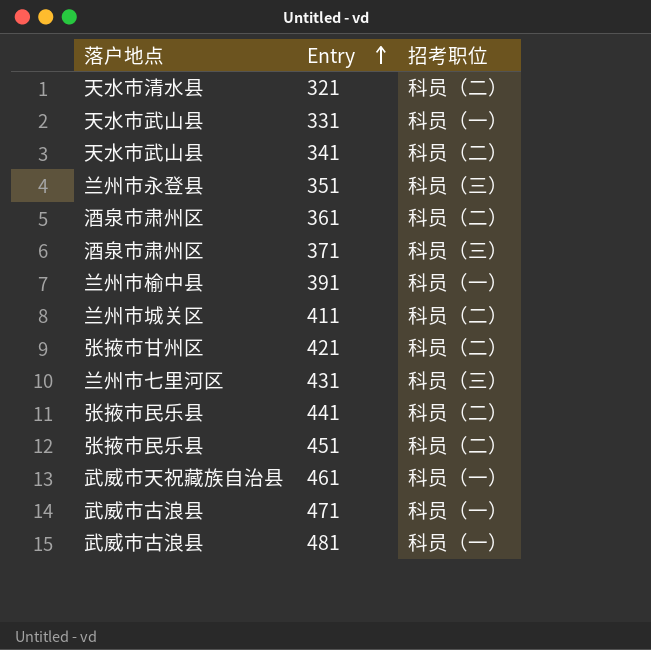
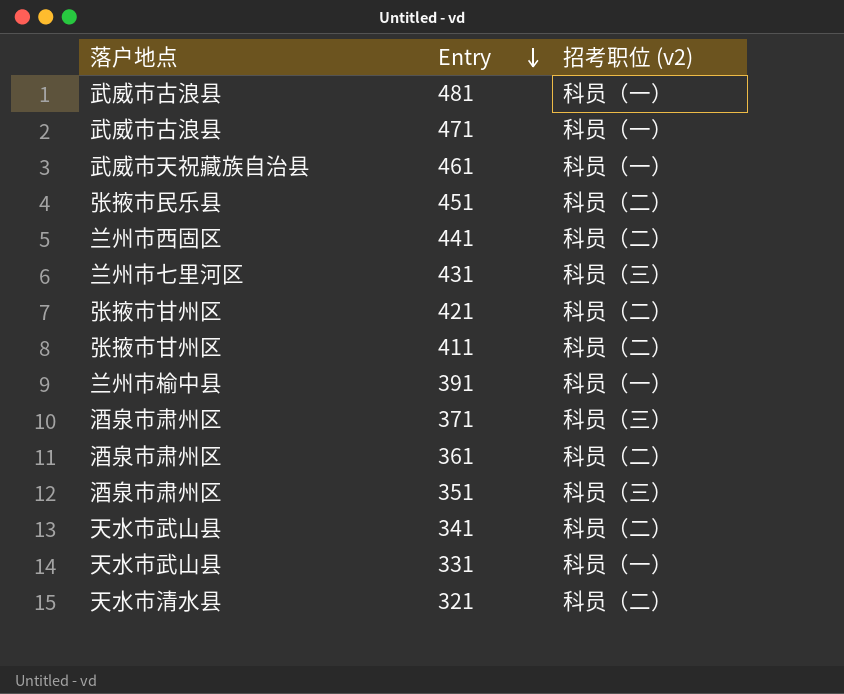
row order: Entry ascending -> Entry descending
column name: 招考职位 -> 招考职位 (v2)
441 | 落户地点: 张掖市民乐县 -> 兰州市西固区
411 | 落户地点: 兰州市城关区 -> 张掖市甘州区
351 | 落户地点: 兰州市永登县 -> 酒泉市肃州区

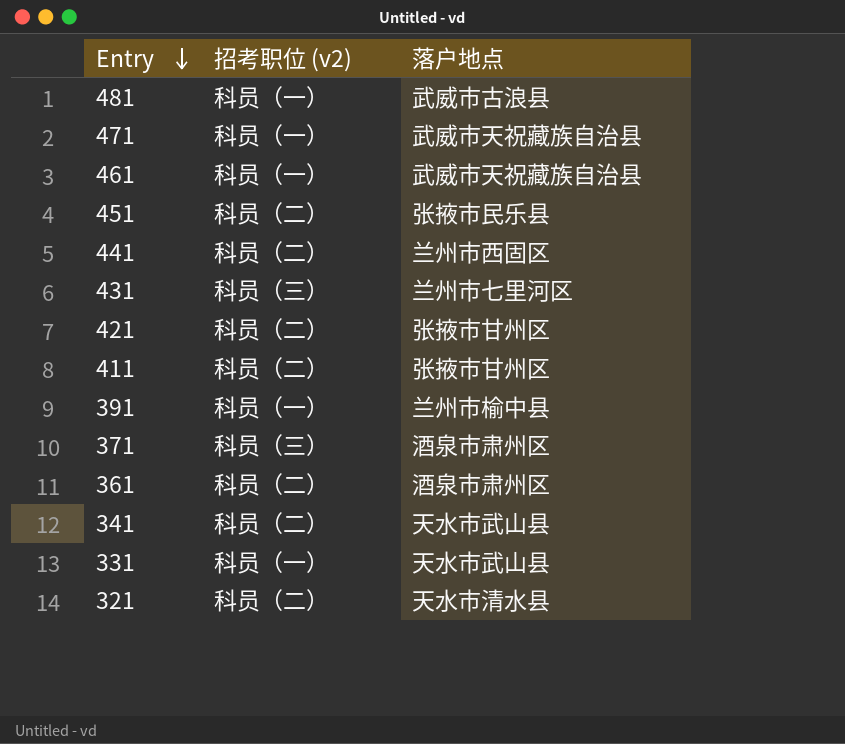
column 落户地点 | position: 1 -> 3
row 351: 酒泉市肃州区 | 科员（三） -> none
471 | 落户地点: 武威市古浪县 -> 武威市天祝藏族自治县

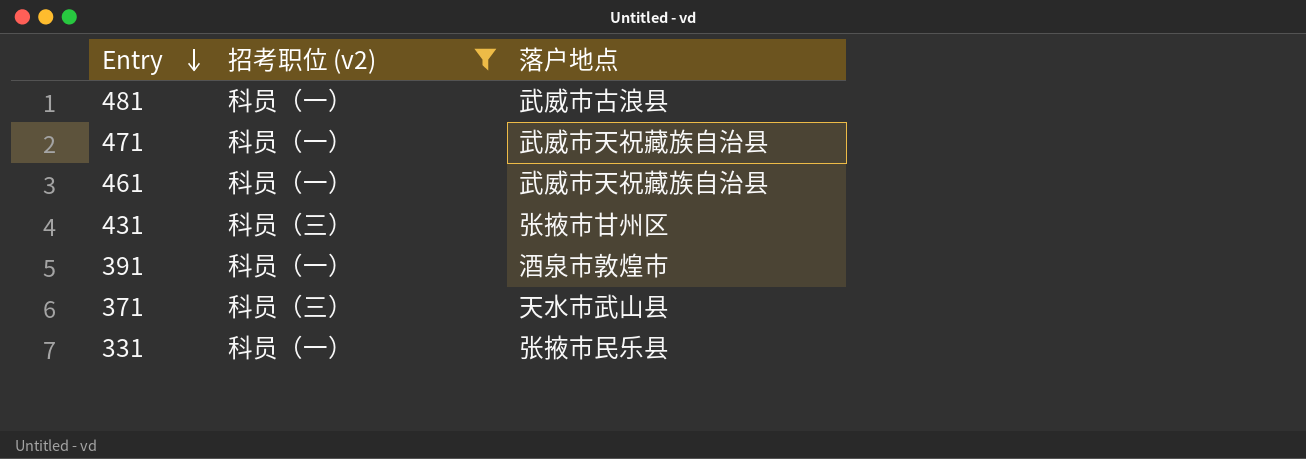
filter: none -> 招考职位 (v2) != 科员（二）
431 | 落户地点: 兰州市七里河区 -> 张掖市甘州区
391 | 落户地点: 兰州市榆中县 -> 酒泉市敦煌市
371 | 落户地点: 酒泉市肃州区 -> 天水市武山县
331 | 落户地点: 天水市武山县 -> 张掖市民乐县

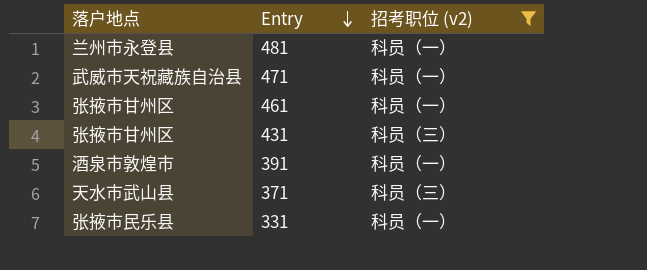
column 落户地点 | position: 3 -> 1
481 | 落户地点: 武威市古浪县 -> 兰州市永登县
461 | 落户地点: 武威市天祝藏族自治县 -> 张掖市甘州区

